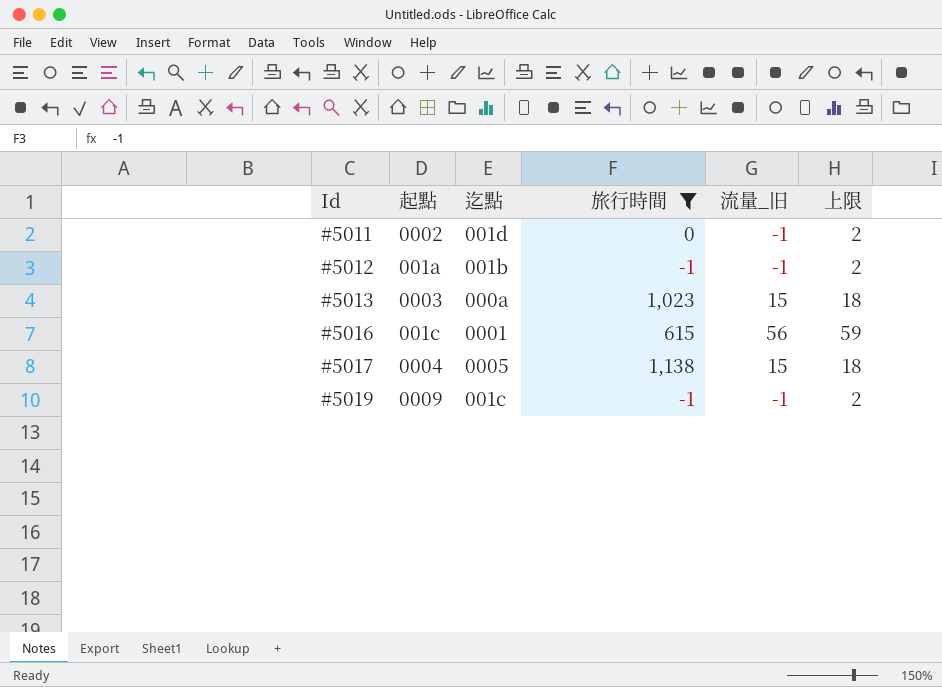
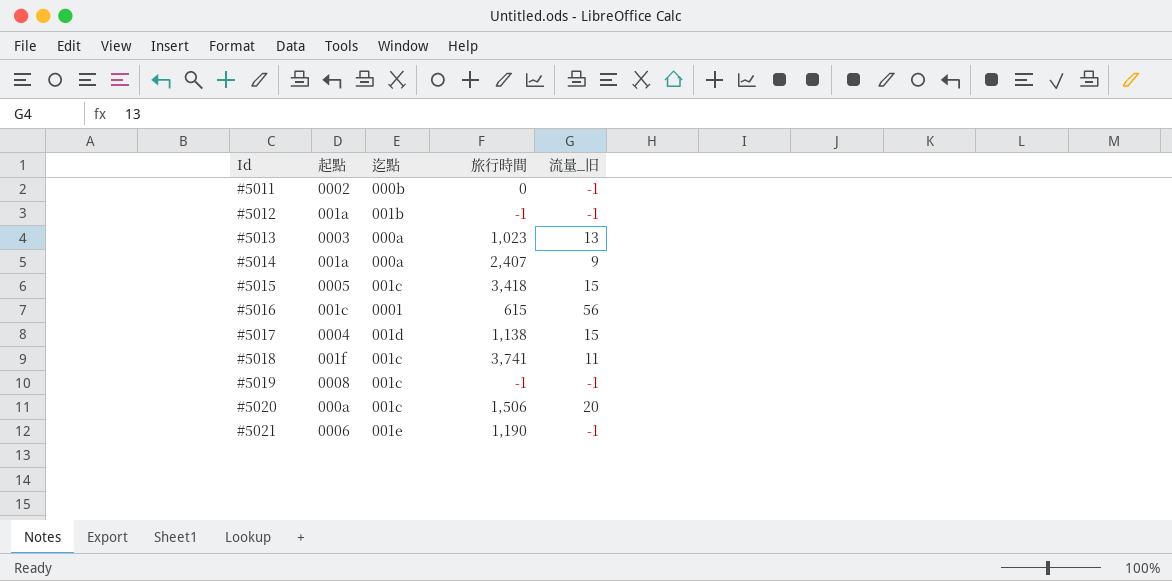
filter: 旅行時間 <= 1,138 -> none
column 上限 | formula: [流量_旧] + 3 -> none
#5011 | 迄點: 001d -> 000b
#5013 | 流量_旧: 15 -> 13
#5017 | 迄點: 0005 -> 001d
#5019 | 起點: 0009 -> 0008

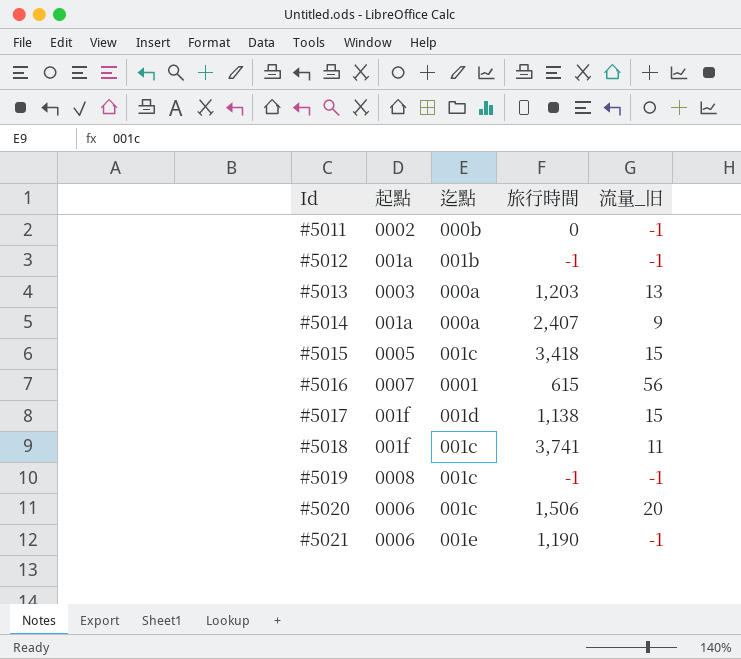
#5013 | 旅行時間: 1,023 -> 1,203
#5016 | 起點: 001c -> 0007
#5017 | 起點: 0004 -> 001f
#5020 | 起點: 000a -> 0006

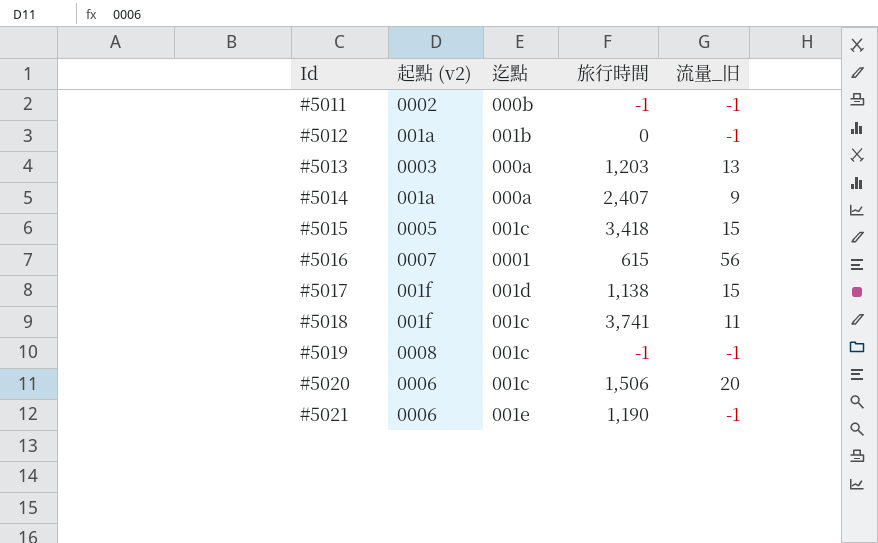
column name: 起點 -> 起點 (v2)
#5011 | 旅行時間: 0 -> -1
#5012 | 旅行時間: -1 -> 0

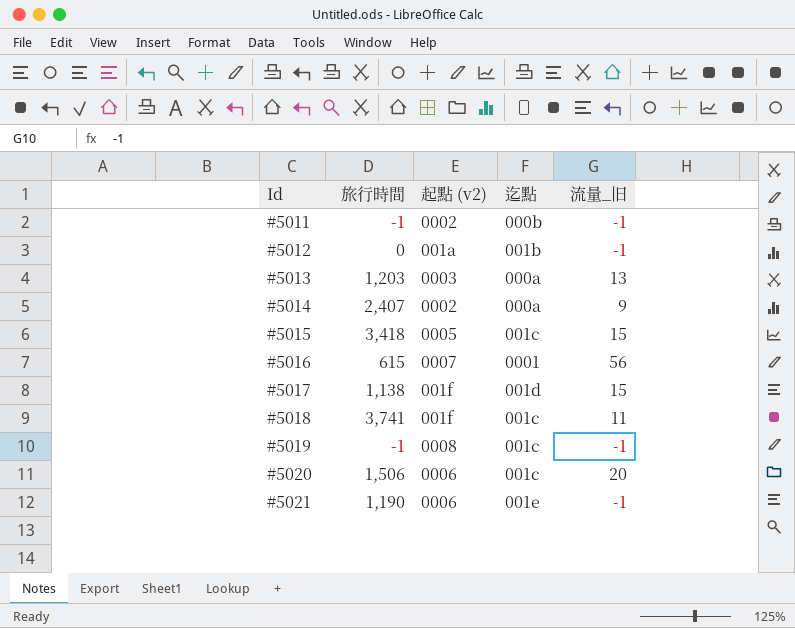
column 旅行時間 | position: 4 -> 2
#5014 | 起點 (v2): 001a -> 0002

